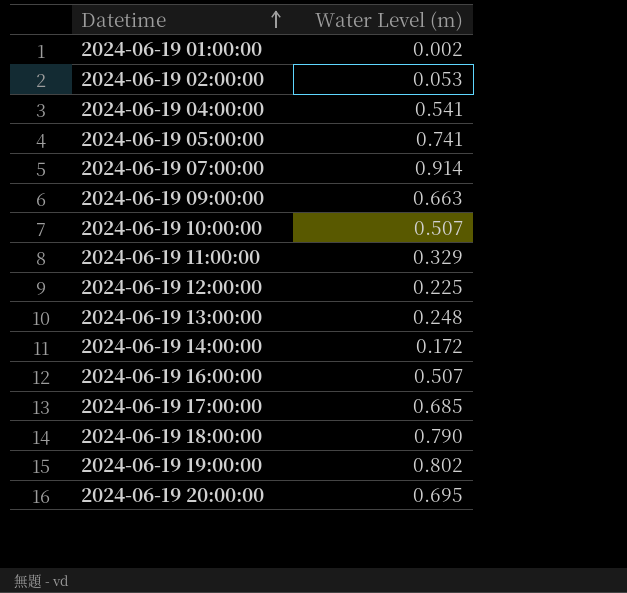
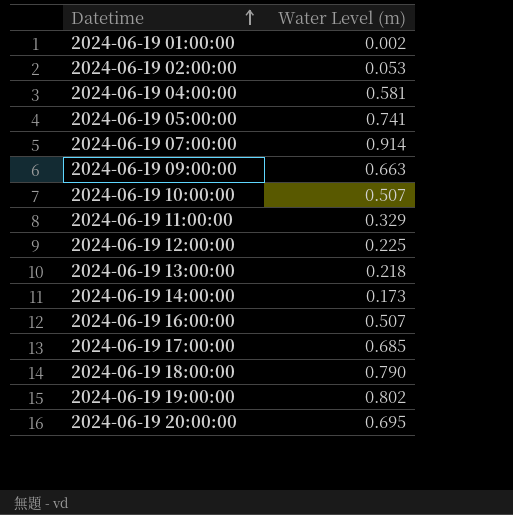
2024-06-19 04:00:00 | Water Level (m): 0.541 -> 0.581
2024-06-19 13:00:00 | Water Level (m): 0.248 -> 0.218
2024-06-19 14:00:00 | Water Level (m): 0.172 -> 0.173

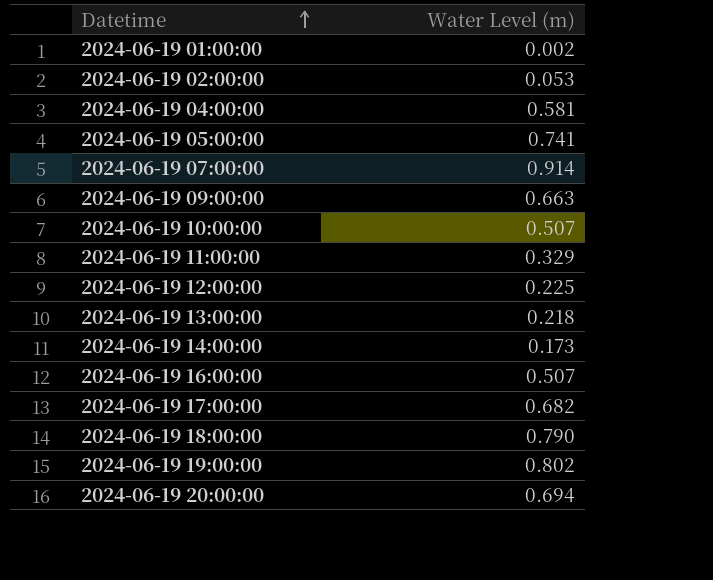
2024-06-19 17:00:00 | Water Level (m): 0.685 -> 0.682
2024-06-19 20:00:00 | Water Level (m): 0.695 -> 0.694

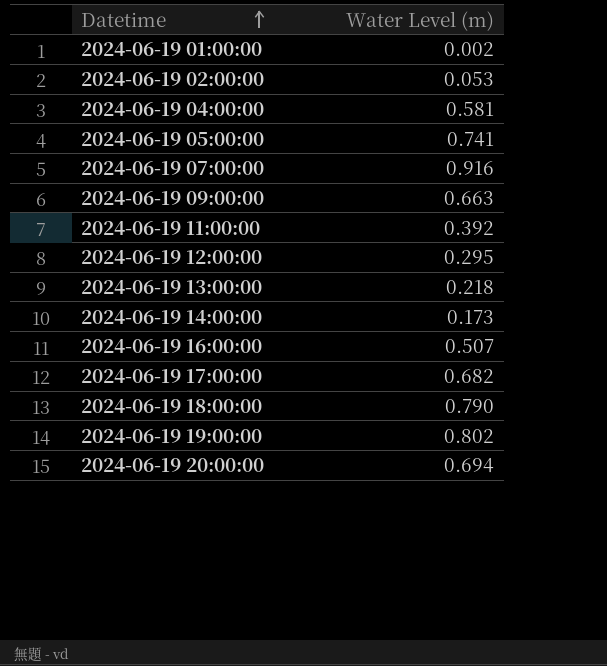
row 2024-06-19 10:00:00: 0.507 -> none
2024-06-19 07:00:00 | Water Level (m): 0.914 -> 0.916
2024-06-19 11:00:00 | Water Level (m): 0.329 -> 0.392
2024-06-19 12:00:00 | Water Level (m): 0.225 -> 0.295

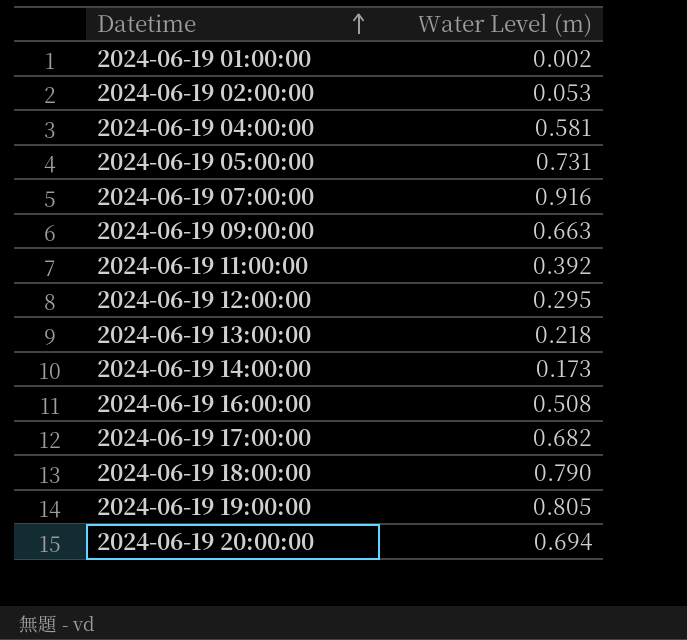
2024-06-19 05:00:00 | Water Level (m): 0.741 -> 0.731
2024-06-19 16:00:00 | Water Level (m): 0.507 -> 0.508
2024-06-19 19:00:00 | Water Level (m): 0.802 -> 0.805

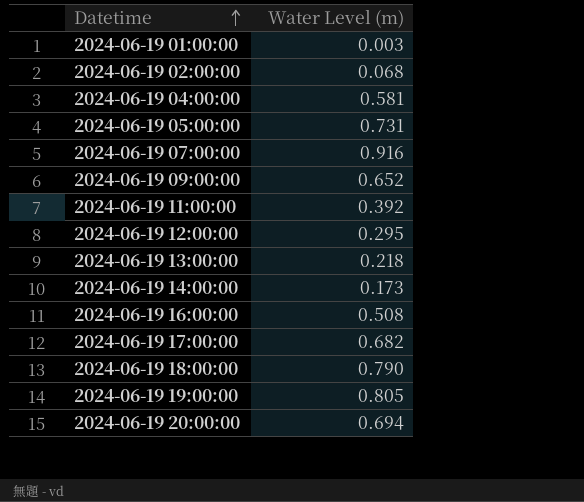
2024-06-19 01:00:00 | Water Level (m): 0.002 -> 0.003
2024-06-19 02:00:00 | Water Level (m): 0.053 -> 0.068
2024-06-19 09:00:00 | Water Level (m): 0.663 -> 0.652

